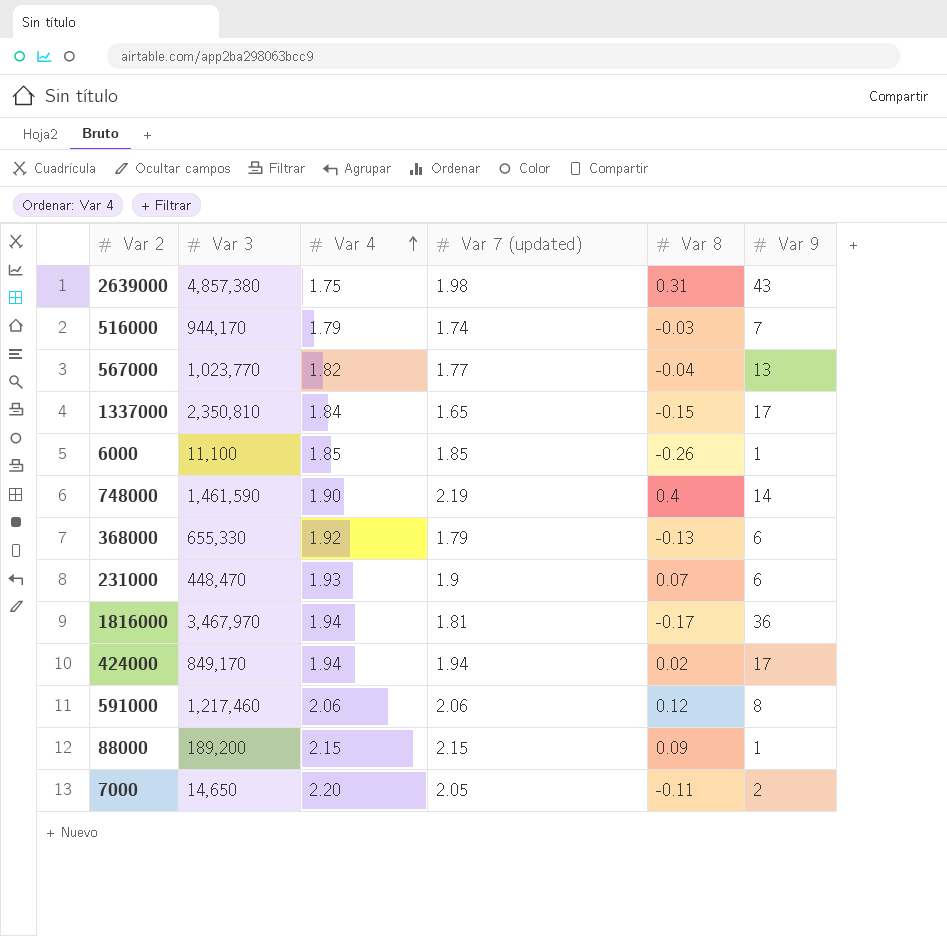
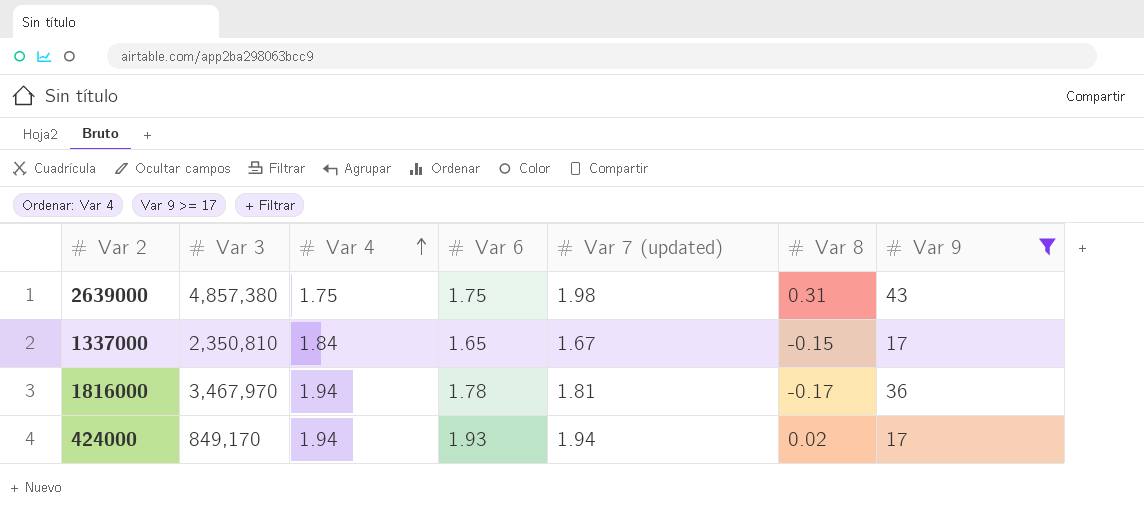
filter: none -> Var 9 >= 17
column Var 6 | position: none -> 4
1337000 | Var 7 (updated): 1.65 -> 1.67

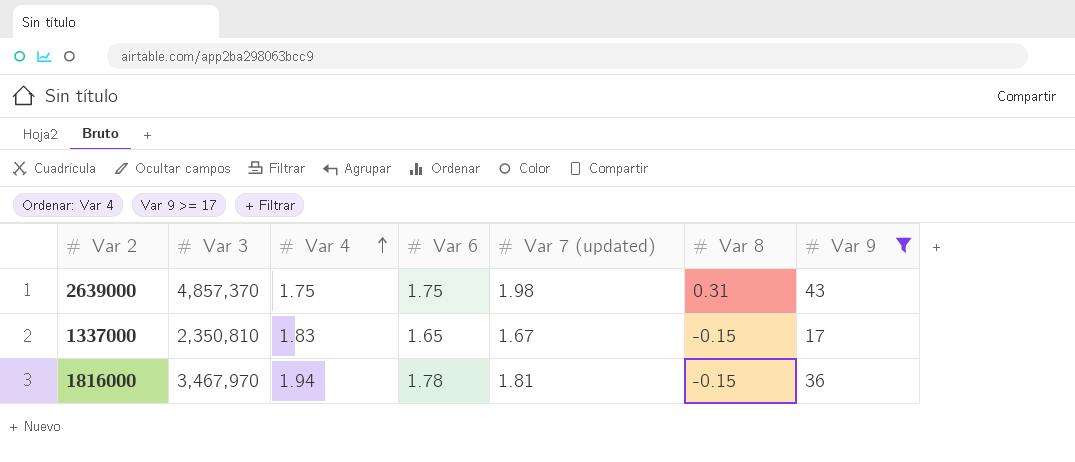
row 424000: 849,170 | 1.94 | 1.93 | 1.94 | 0.02 | 17 -> none
2639000 | Var 3: 4,857,380 -> 4,857,370
1337000 | Var 4: 1.84 -> 1.83
1816000 | Var 8: -0.17 -> -0.15

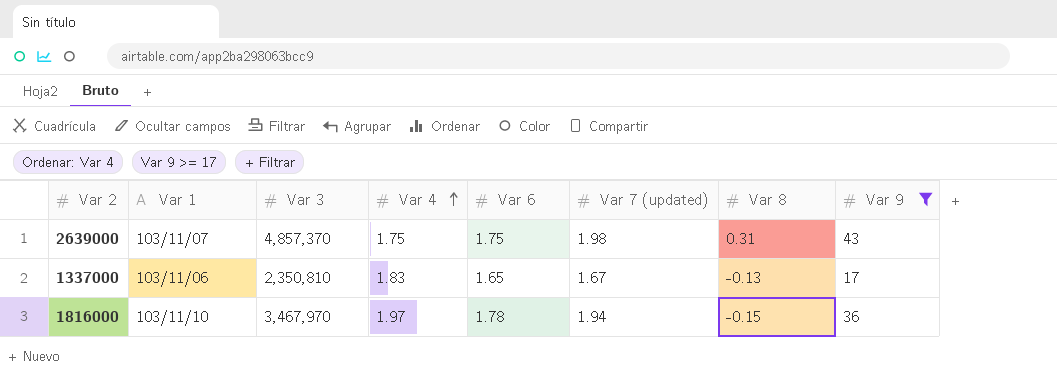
column Var 1 | position: none -> 2
1337000 | Var 8: -0.15 -> -0.13
1816000 | Var 4: 1.94 -> 1.97
1816000 | Var 7 (updated): 1.81 -> 1.94

